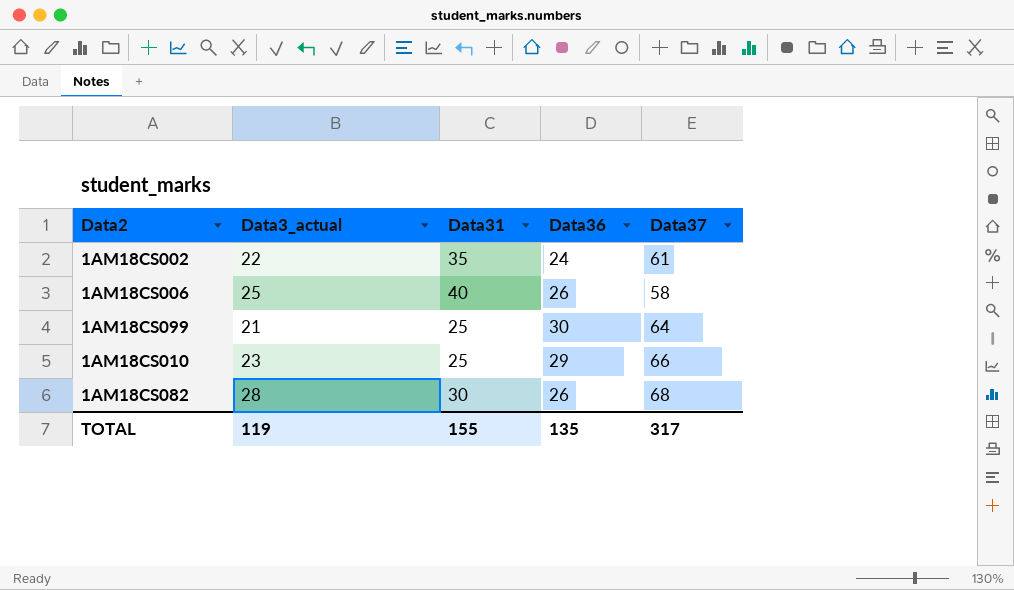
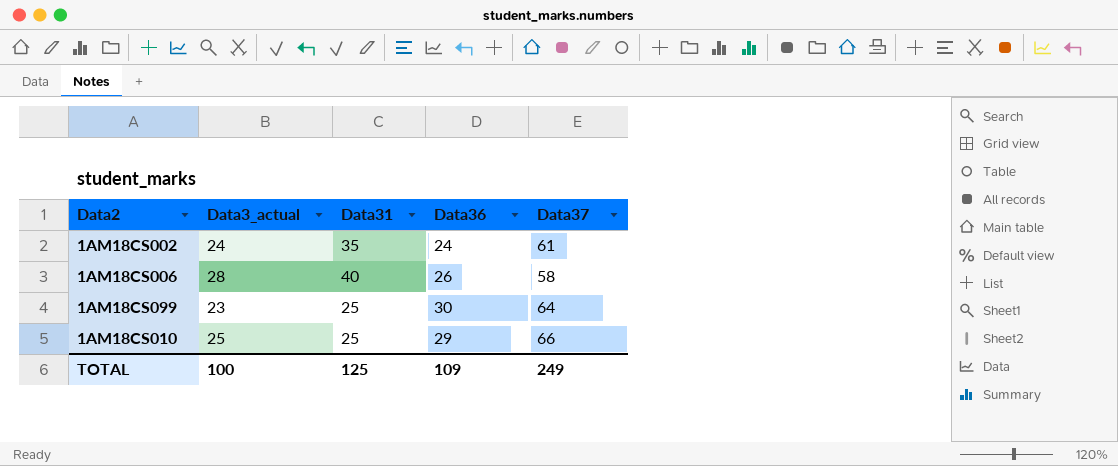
row 1AM18CS082: 28 | 30 | 26 | 68 -> none
1AM18CS002 | Data3_actual: 22 -> 24
1AM18CS006 | Data3_actual: 25 -> 28
1AM18CS099 | Data3_actual: 21 -> 23
1AM18CS010 | Data3_actual: 23 -> 25
TOTAL | Data3_actual: 119 -> 100
TOTAL | Data31: 155 -> 125
TOTAL | Data36: 135 -> 109
TOTAL | Data37: 317 -> 249

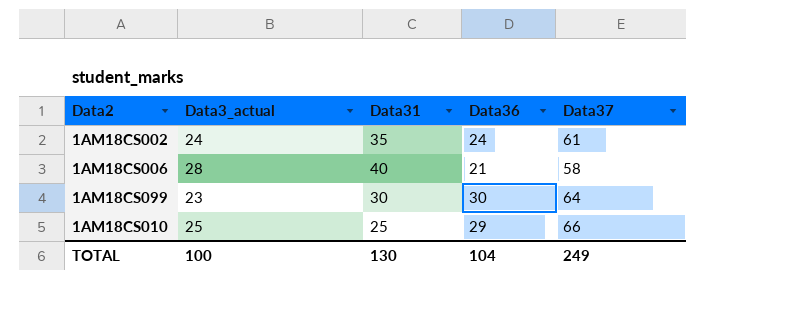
1AM18CS006 | Data36: 26 -> 21
1AM18CS099 | Data31: 25 -> 30
TOTAL | Data31: 125 -> 130
TOTAL | Data36: 109 -> 104

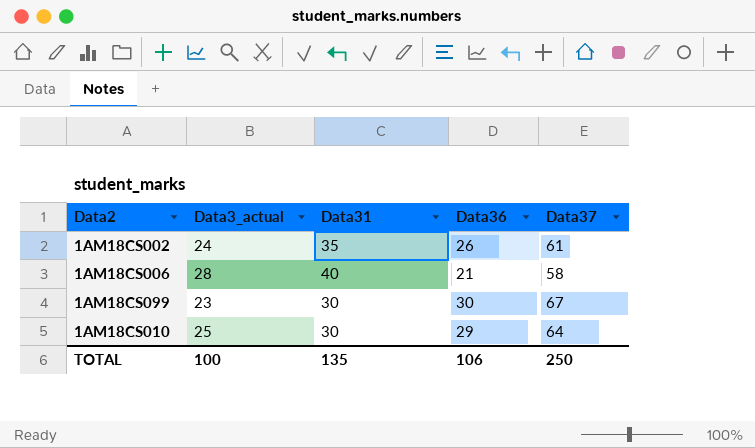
1AM18CS002 | Data36: 24 -> 26
1AM18CS099 | Data37: 64 -> 67
1AM18CS010 | Data31: 25 -> 30
1AM18CS010 | Data37: 66 -> 64
TOTAL | Data31: 130 -> 135
TOTAL | Data36: 104 -> 106
TOTAL | Data37: 249 -> 250

